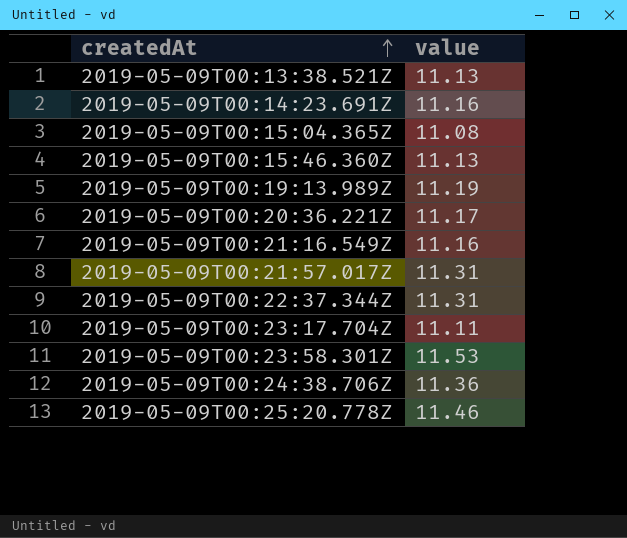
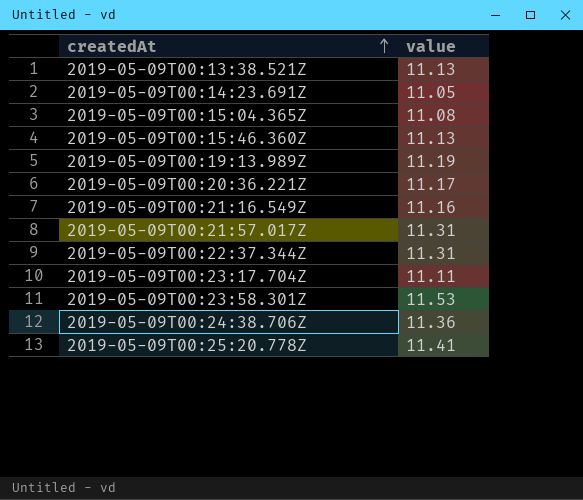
2019-05-09T00:14:23.691Z | value: 11.16 -> 11.05
2019-05-09T00:25:20.778Z | value: 11.46 -> 11.41

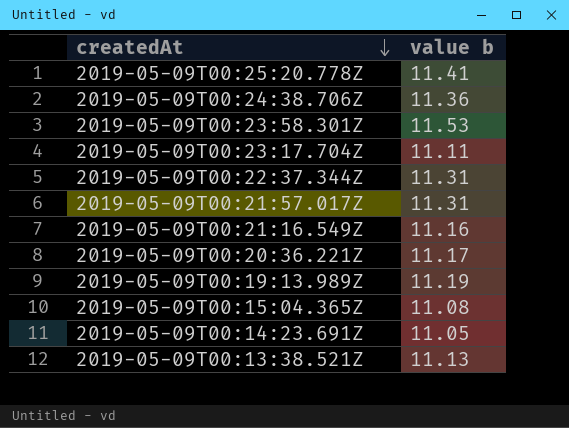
row order: createdAt ascending -> createdAt descending
column name: value -> value b
row 2019-05-09T00:15:46.360Z: 11.13 -> none

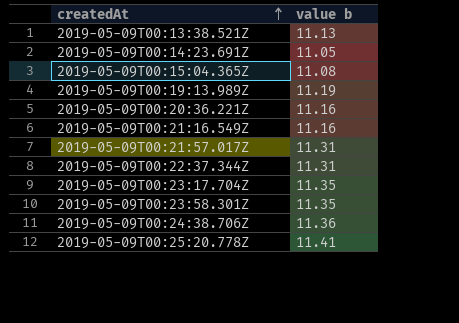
row order: createdAt descending -> createdAt ascending
2019-05-09T00:20:36.221Z | value b: 11.17 -> 11.16
2019-05-09T00:23:17.704Z | value b: 11.11 -> 11.35
2019-05-09T00:23:58.301Z | value b: 11.53 -> 11.35

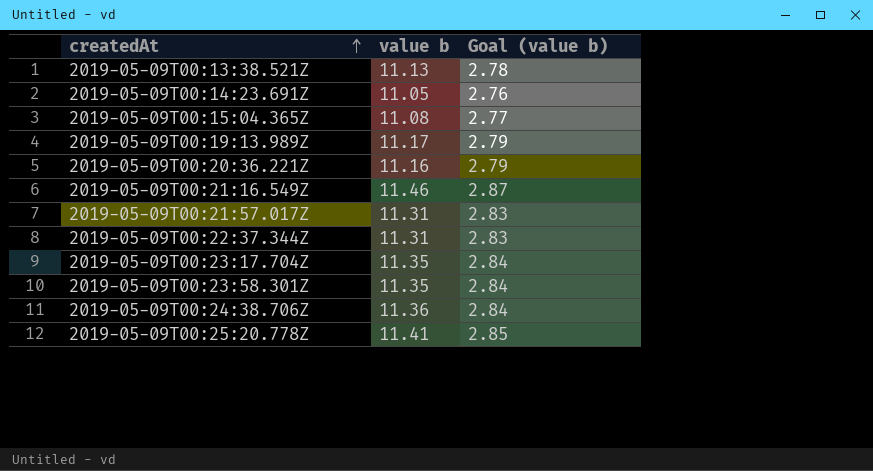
column Goal (value b) | formula: none -> [value b] * 0.25
2019-05-09T00:19:13.989Z | value b: 11.19 -> 11.17
2019-05-09T00:21:16.549Z | value b: 11.16 -> 11.46

